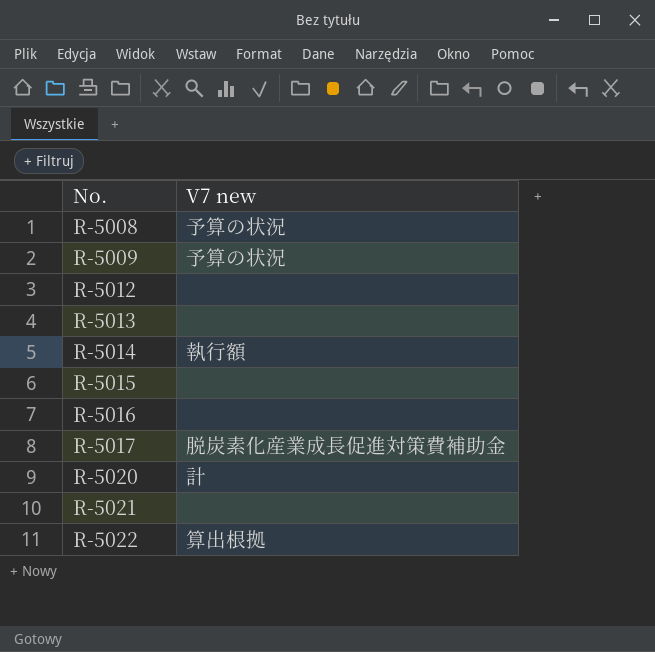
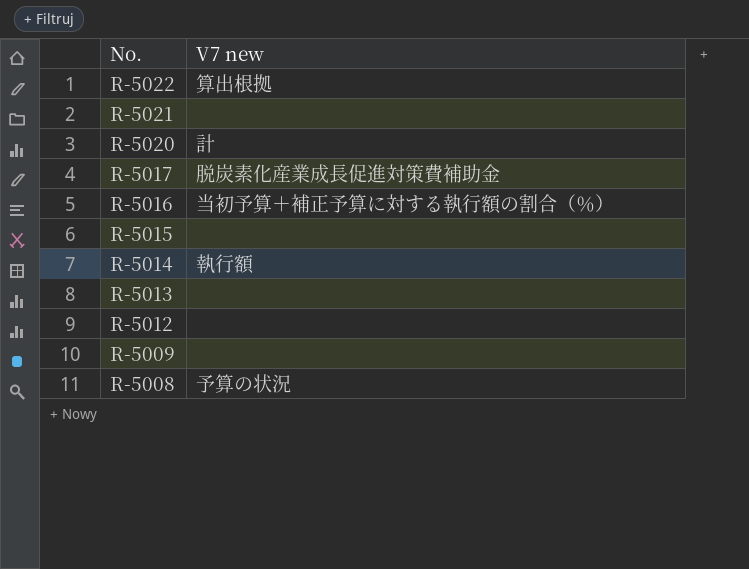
row order: No. ascending -> No. descending
R-5016 | V7 new: none -> 当初予算＋補正予算に対する執行額の割合（％）
R-5009 | V7 new: 予算の状況 -> none

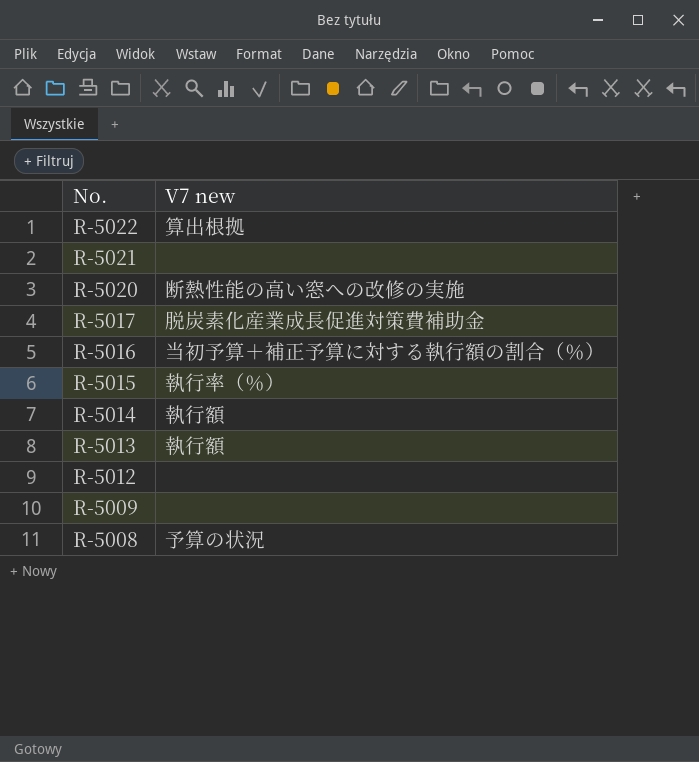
R-5020 | V7 new: 計 -> 断熱性能の高い窓への改修の実施
R-5015 | V7 new: none -> 執行率（％）
R-5013 | V7 new: none -> 執行額

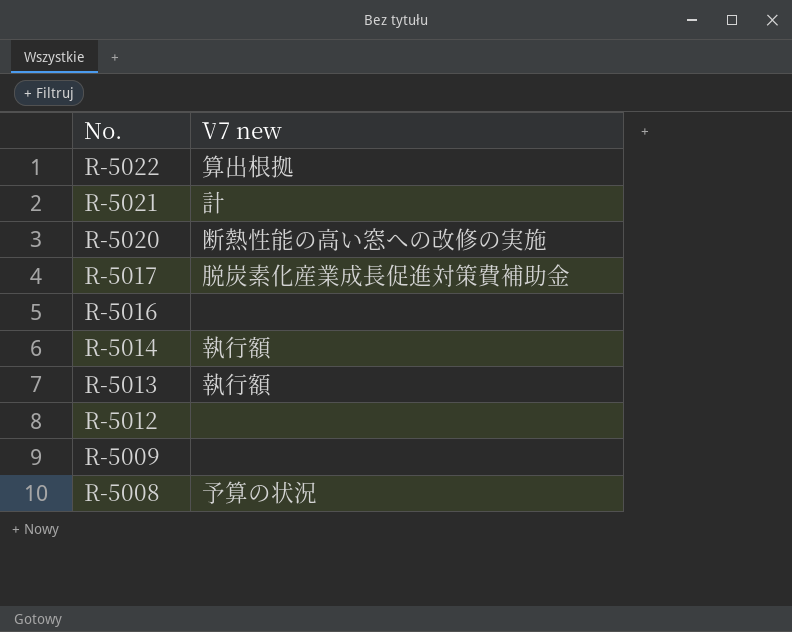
row R-5015: 執行率（％） -> none
R-5021 | V7 new: none -> 計
R-5016 | V7 new: 当初予算＋補正予算に対する執行額の割合（％） -> none

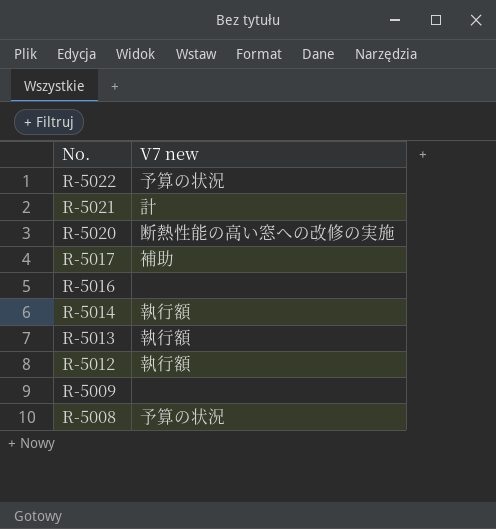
R-5022 | V7 new: 算出根拠 -> 予算の状況
R-5017 | V7 new: 脱炭素化産業成長促進対策費補助金 -> 補助
R-5012 | V7 new: none -> 執行額

